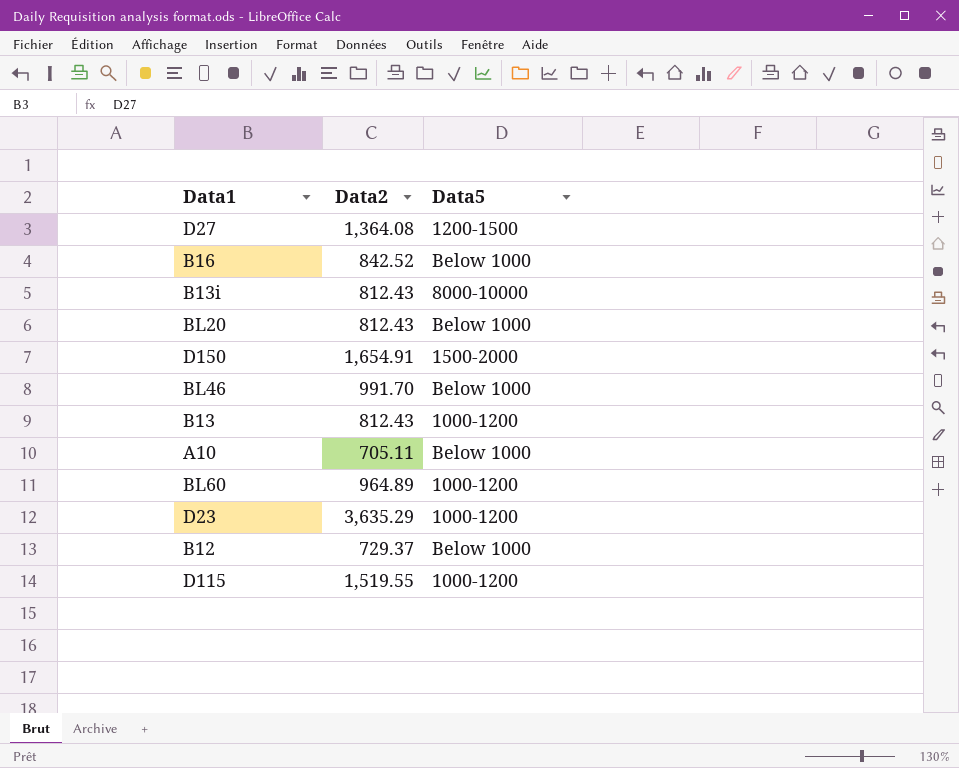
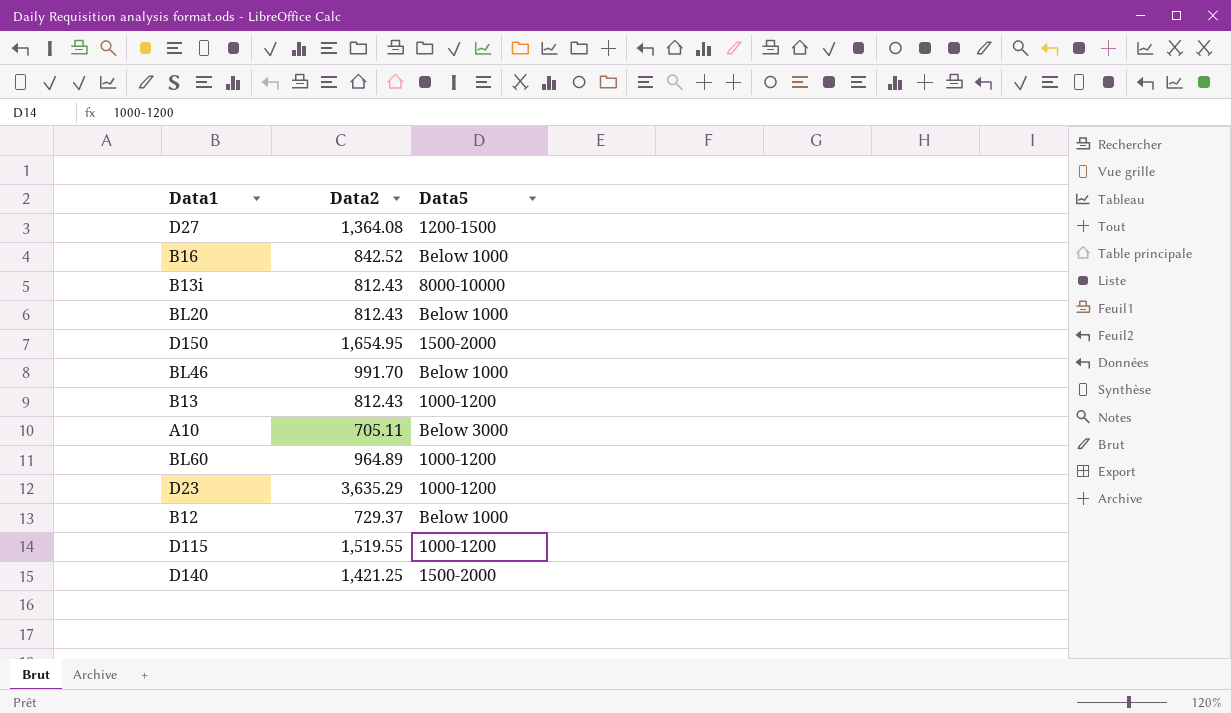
D150 | Data2: 1,654.91 -> 1,654.95
A10 | Data5: Below 1000 -> Below 3000
row D140: none -> 1,421.25 | 1500-2000

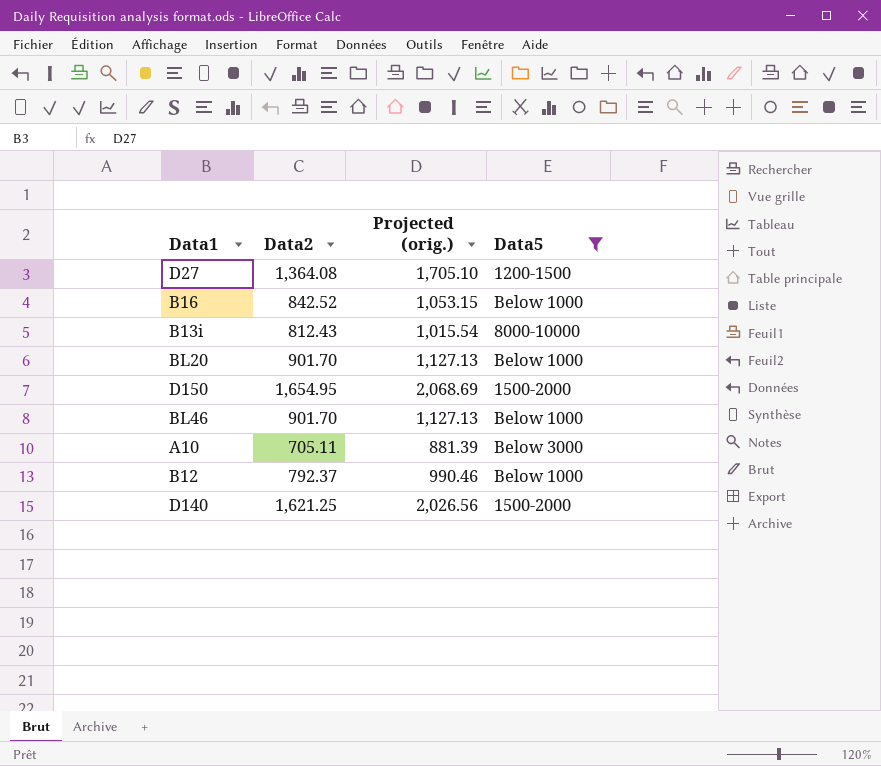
filter: none -> Data5 != 1000-1200
column Projected (orig.) | formula: none -> [Data2] * 1.25
BL20 | Data2: 812.43 -> 901.70
BL46 | Data2: 991.70 -> 901.70
B12 | Data2: 729.37 -> 792.37
D140 | Data2: 1,421.25 -> 1,621.25

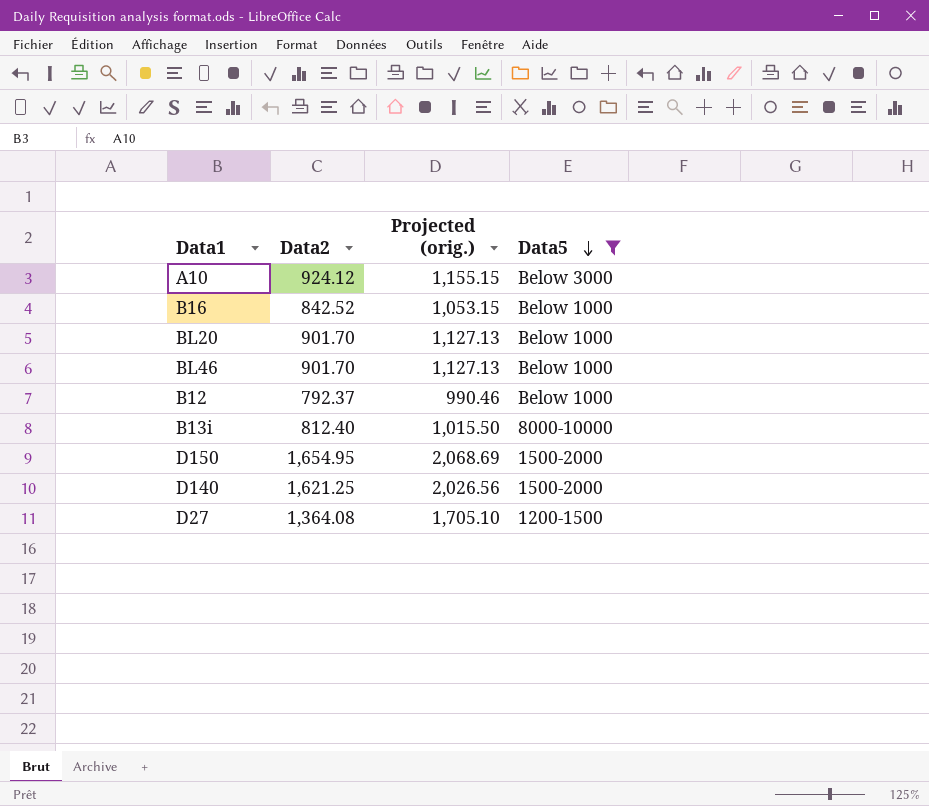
row order: none -> Data5 descending
A10 | Data2: 705.11 -> 924.12
A10 | Projected (orig.): 881.39 -> 1,155.15
B13i | Data2: 812.43 -> 812.40
B13i | Projected (orig.): 1,015.54 -> 1,015.50

